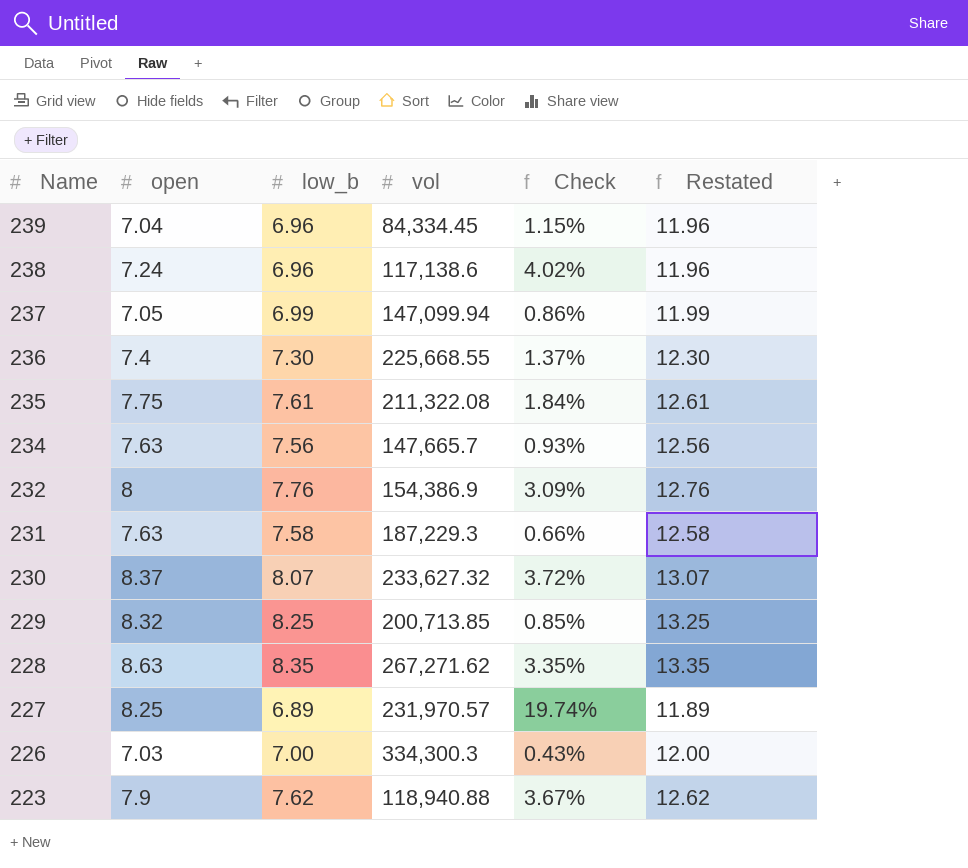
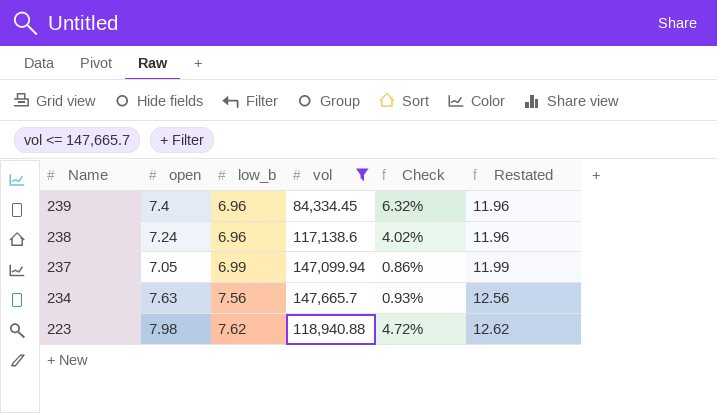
filter: none -> vol <= 147,665.7
239 | open: 7.04 -> 7.4
239 | Check: 1.15% -> 6.32%
223 | open: 7.9 -> 7.98
223 | Check: 3.67% -> 4.72%

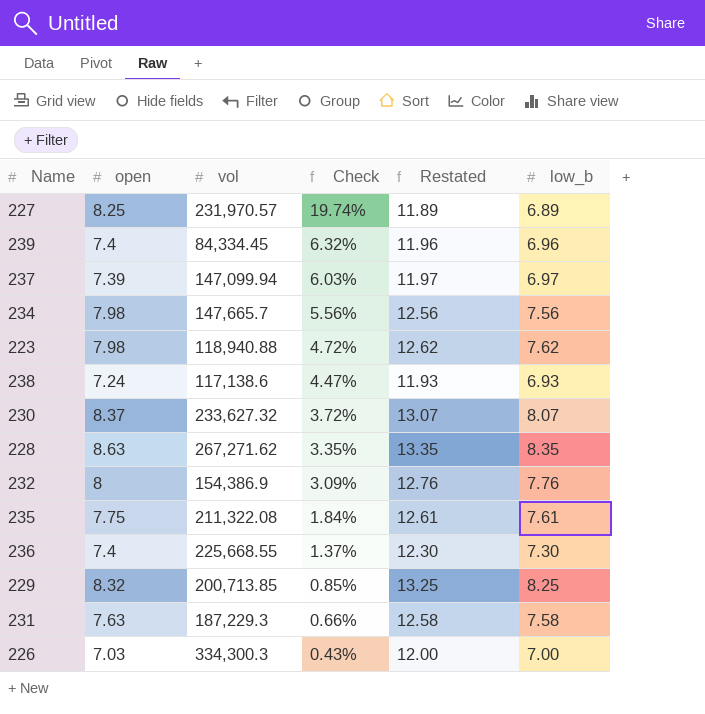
filter: vol <= 147,665.7 -> none
row order: Name descending -> Check descending
column low_b | position: 3 -> 6
237 | open: 7.05 -> 7.39
237 | Check: 0.86% -> 6.03%
237 | Restated: 11.99 -> 11.97
237 | low_b: 6.99 -> 6.97
234 | open: 7.63 -> 7.98
234 | Check: 0.93% -> 5.56%
238 | Check: 4.02% -> 4.47%
238 | Restated: 11.96 -> 11.93
238 | low_b: 6.96 -> 6.93

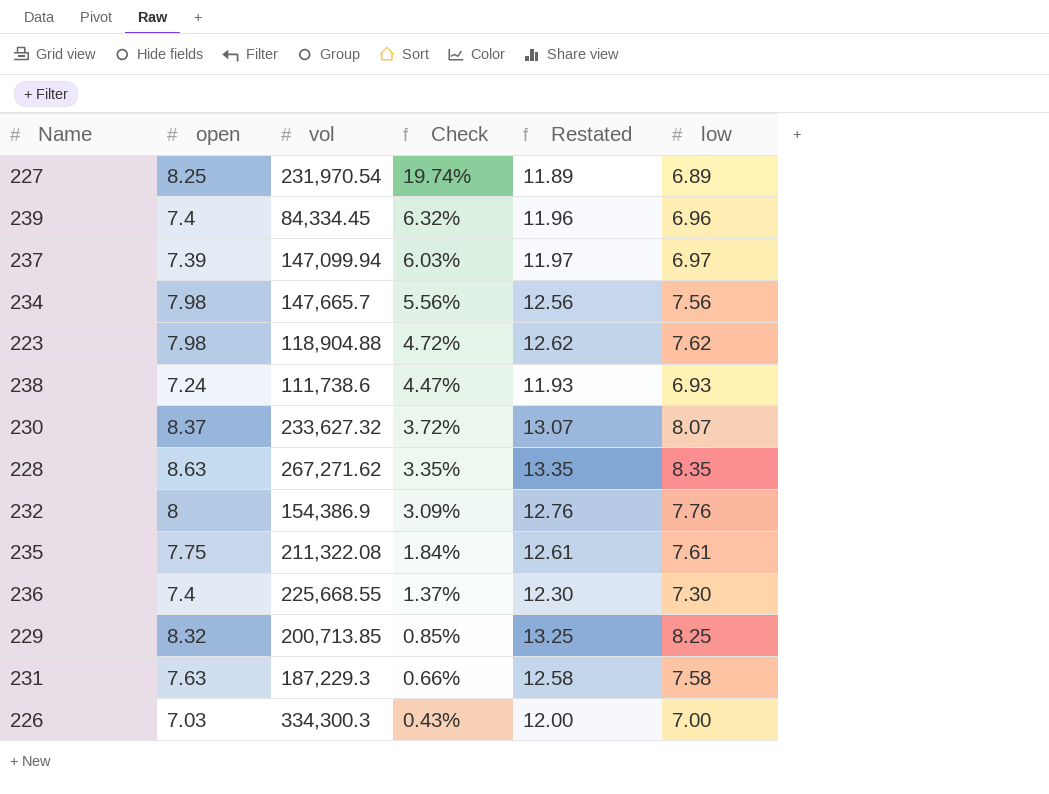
column name: low_b -> low
227 | vol: 231,970.57 -> 231,970.54
223 | vol: 118,940.88 -> 118,904.88
238 | vol: 117,138.6 -> 111,738.6

